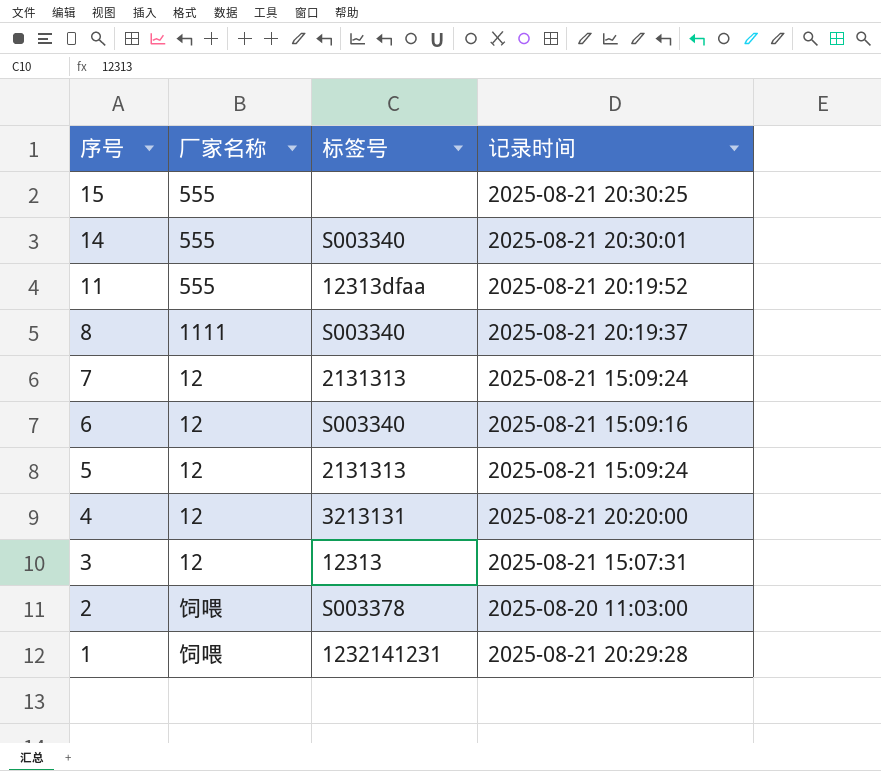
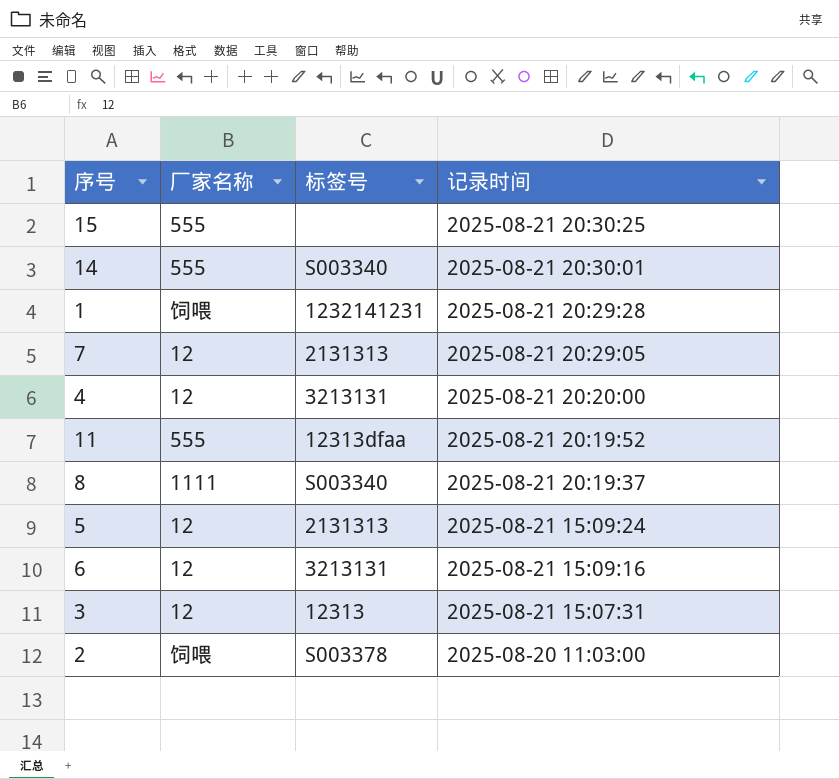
row order: 序号 descending -> 记录时间 descending
7 | 记录时间: 2025-08-21 15:09:24 -> 2025-08-21 20:29:05
6 | 标签号: S003340 -> 3213131

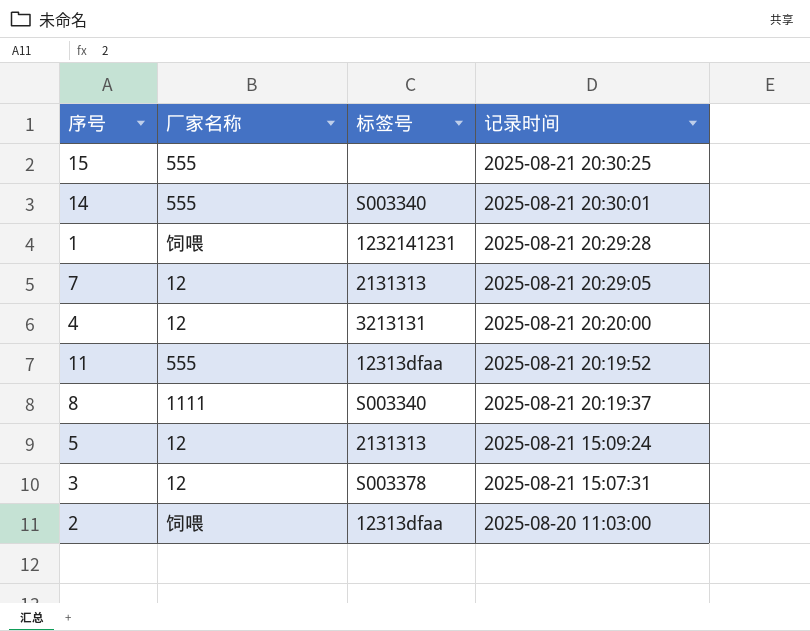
row 6: 12 | 3213131 | 2025-08-21 15:09:16 -> none
3 | 标签号: 12313 -> S003378
2 | 标签号: S003378 -> 12313dfaa

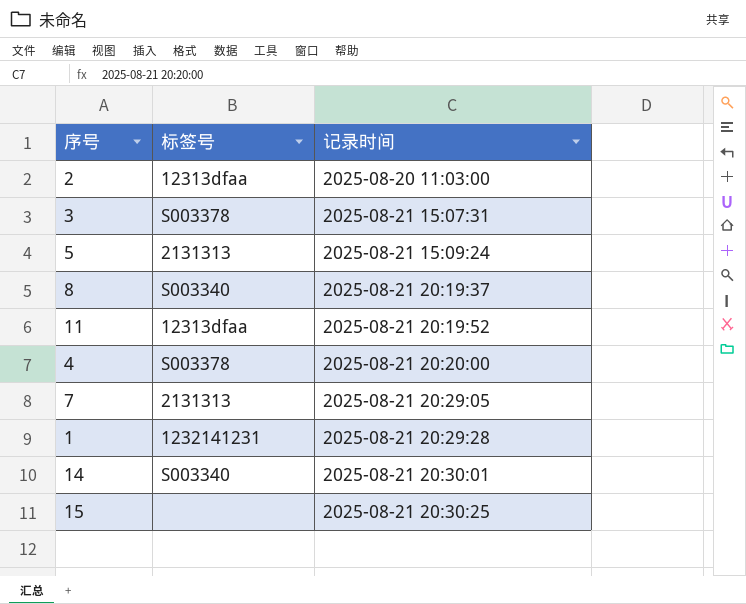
row order: 记录时间 descending -> 记录时间 ascending
column 厂家名称 | position: 2 -> none
4 | 标签号: 3213131 -> S003378

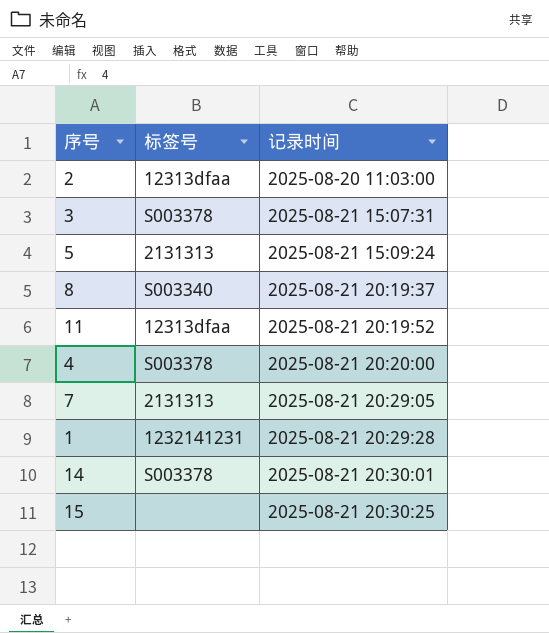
14 | 标签号: S003340 -> S003378

